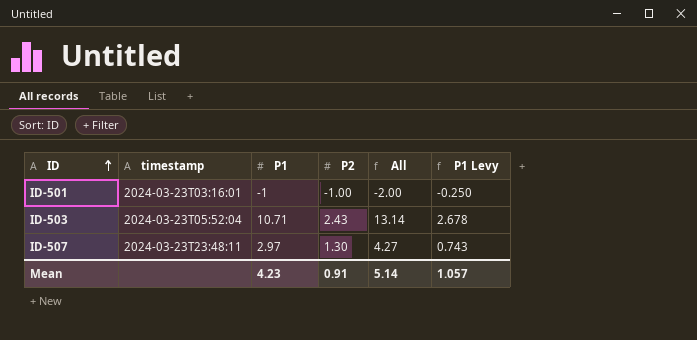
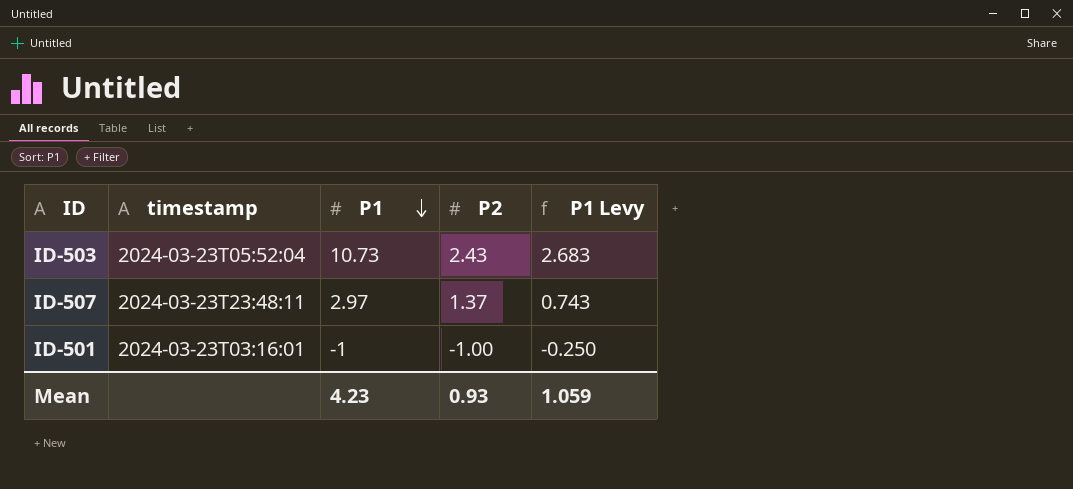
row order: ID ascending -> P1 descending
column All | formula: [P1] + [P2] -> none
ID-503 | P1: 10.71 -> 10.73
ID-503 | P1 Levy: 2.678 -> 2.683
ID-507 | P2: 1.30 -> 1.37
Mean | P2: 0.91 -> 0.93
Mean | P1 Levy: 1.057 -> 1.059

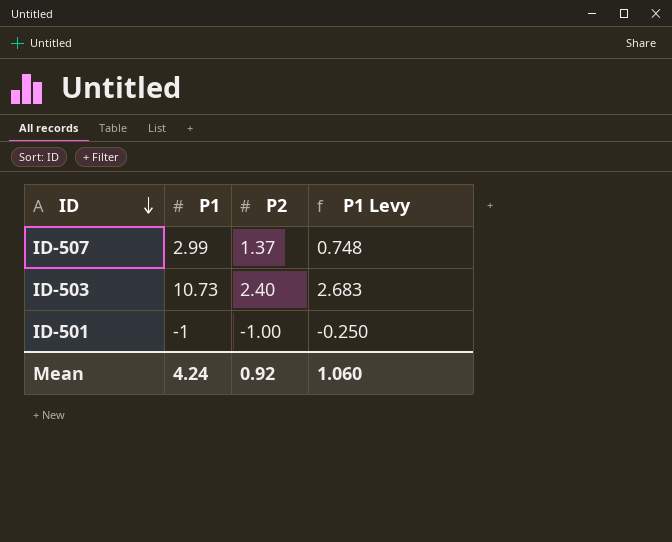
row order: P1 descending -> ID descending
column timestamp | position: 2 -> none
ID-507 | P1: 2.97 -> 2.99
ID-507 | P1 Levy: 0.743 -> 0.748
ID-503 | P2: 2.43 -> 2.40
Mean | P1: 4.23 -> 4.24
Mean | P2: 0.93 -> 0.92
Mean | P1 Levy: 1.059 -> 1.060

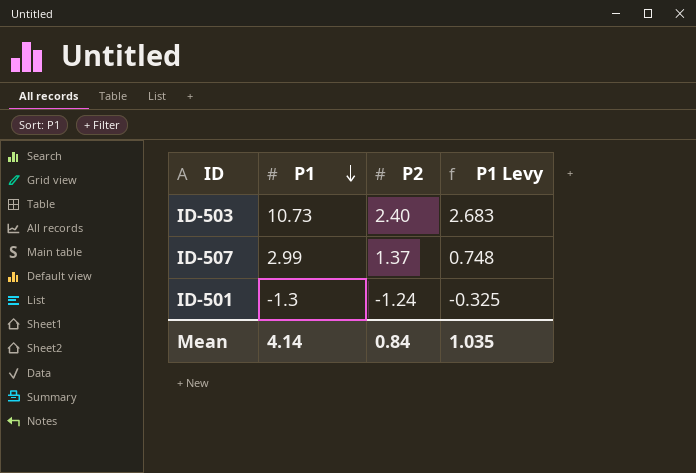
row order: ID descending -> P1 descending
ID-501 | P1: -1 -> -1.3
ID-501 | P2: -1.00 -> -1.24
ID-501 | P1 Levy: -0.250 -> -0.325
Mean | P1: 4.24 -> 4.14
Mean | P2: 0.92 -> 0.84
Mean | P1 Levy: 1.060 -> 1.035

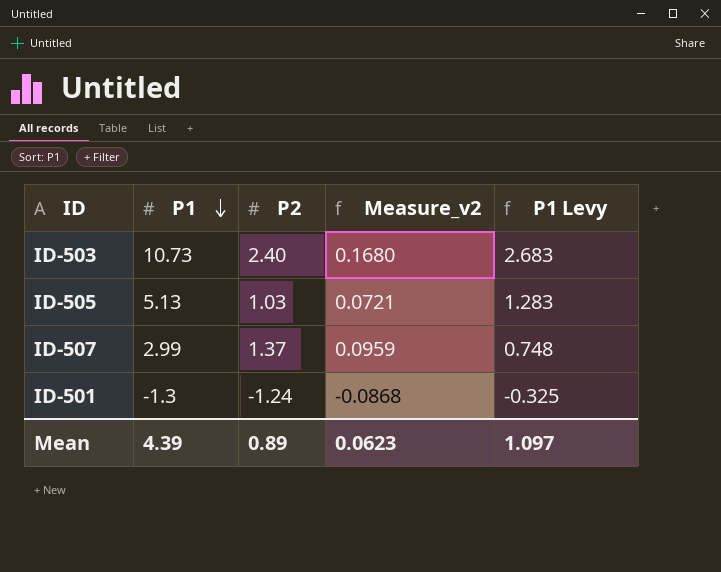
column Measure_v2 | formula: none -> [P2] * 0.07
row ID-505: none -> 5.13 | 1.03 | 0.0721 | 1.283
Mean | P1: 4.14 -> 4.39
Mean | P2: 0.84 -> 0.89
Mean | P1 Levy: 1.035 -> 1.097

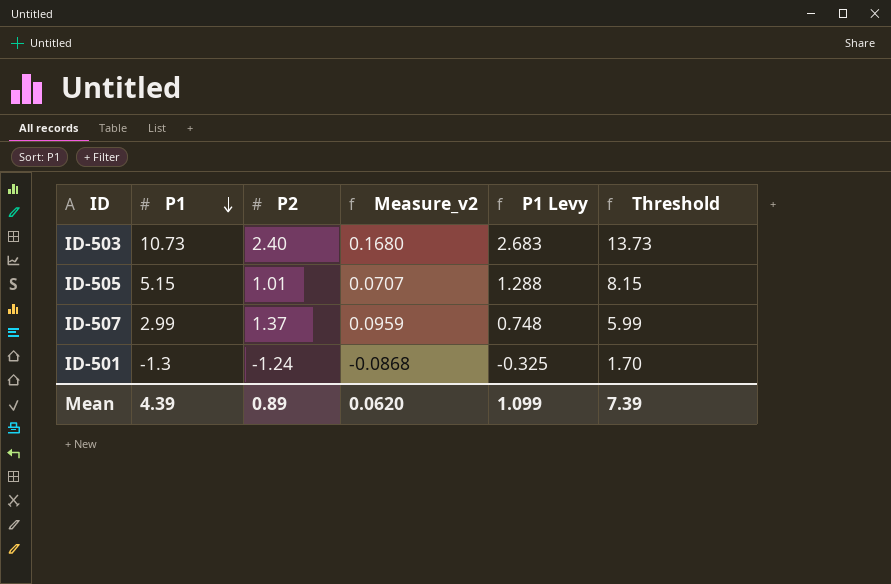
column Threshold | formula: none -> [P1] + 3
ID-505 | P1: 5.13 -> 5.15
ID-505 | P2: 1.03 -> 1.01
ID-505 | Measure_v2: 0.0721 -> 0.0707
ID-505 | P1 Levy: 1.283 -> 1.288
Mean | Measure_v2: 0.0623 -> 0.0620
Mean | P1 Levy: 1.097 -> 1.099

